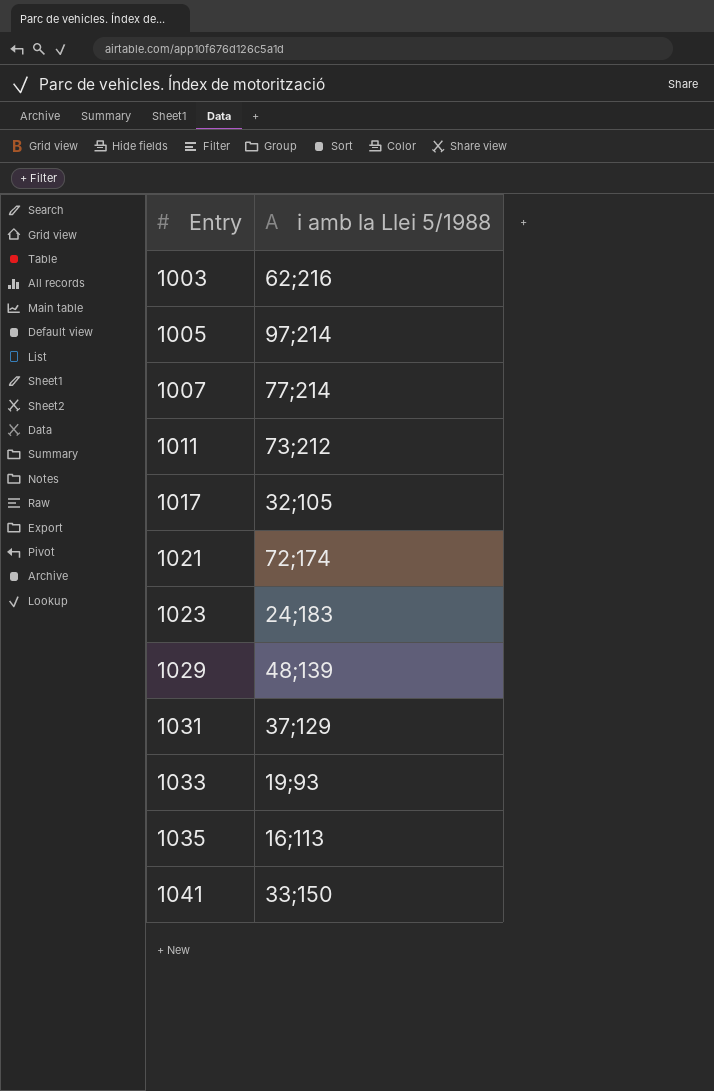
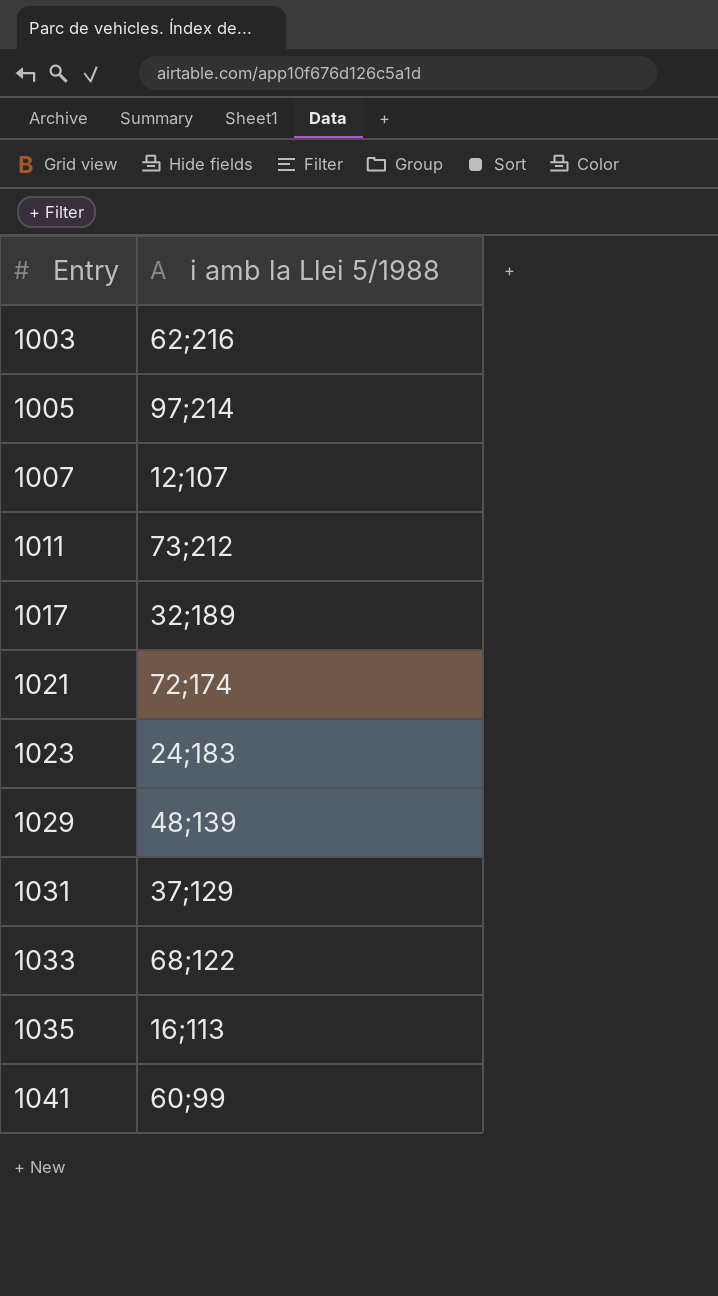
1007 | i amb la Llei 5/1988: 77;214 -> 12;107
1017 | i amb la Llei 5/1988: 32;105 -> 32;189
1033 | i amb la Llei 5/1988: 19;93 -> 68;122
1041 | i amb la Llei 5/1988: 33;150 -> 60;99

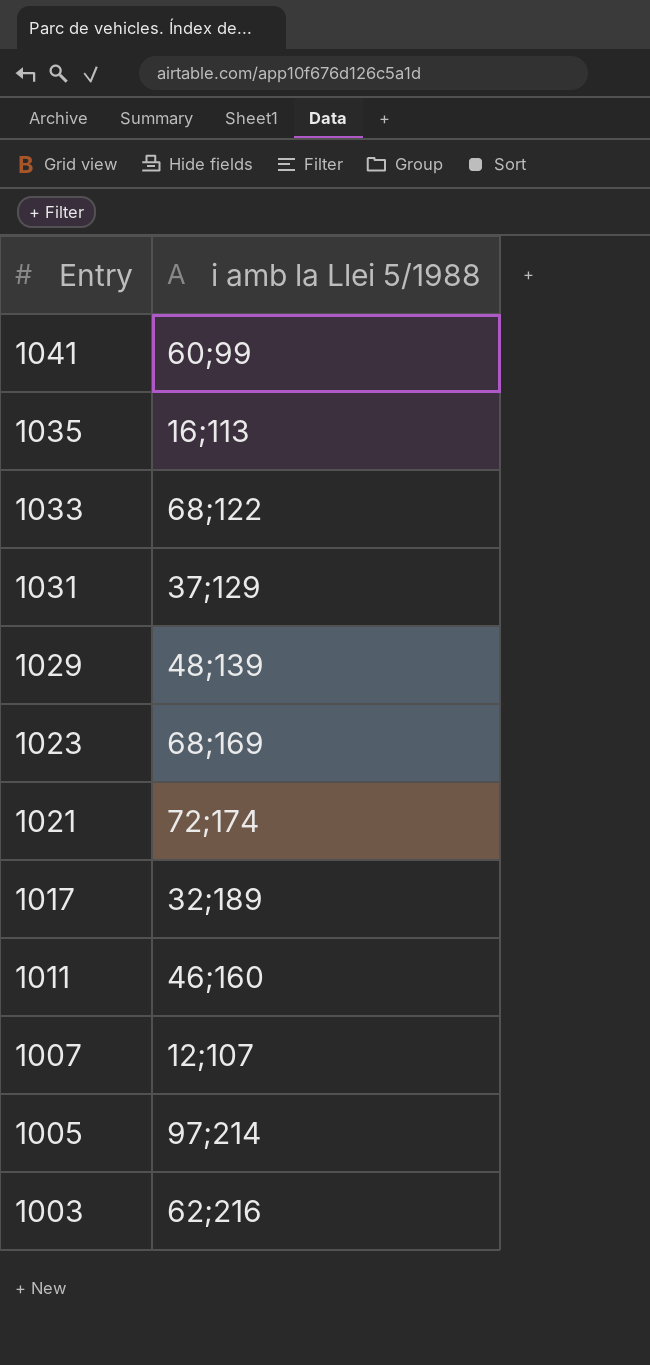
row order: Entry ascending -> Entry descending
1023 | i amb la Llei 5/1988: 24;183 -> 68;169
1011 | i amb la Llei 5/1988: 73;212 -> 46;160

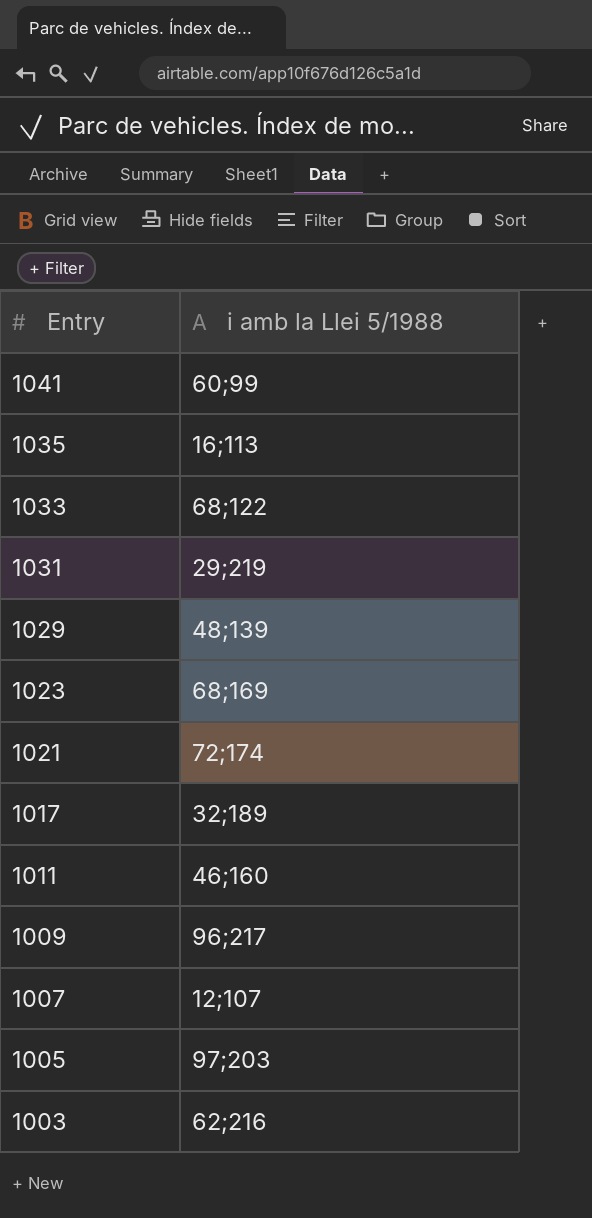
1031 | i amb la Llei 5/1988: 37;129 -> 29;219
row 1009: none -> 96;217
1005 | i amb la Llei 5/1988: 97;214 -> 97;203

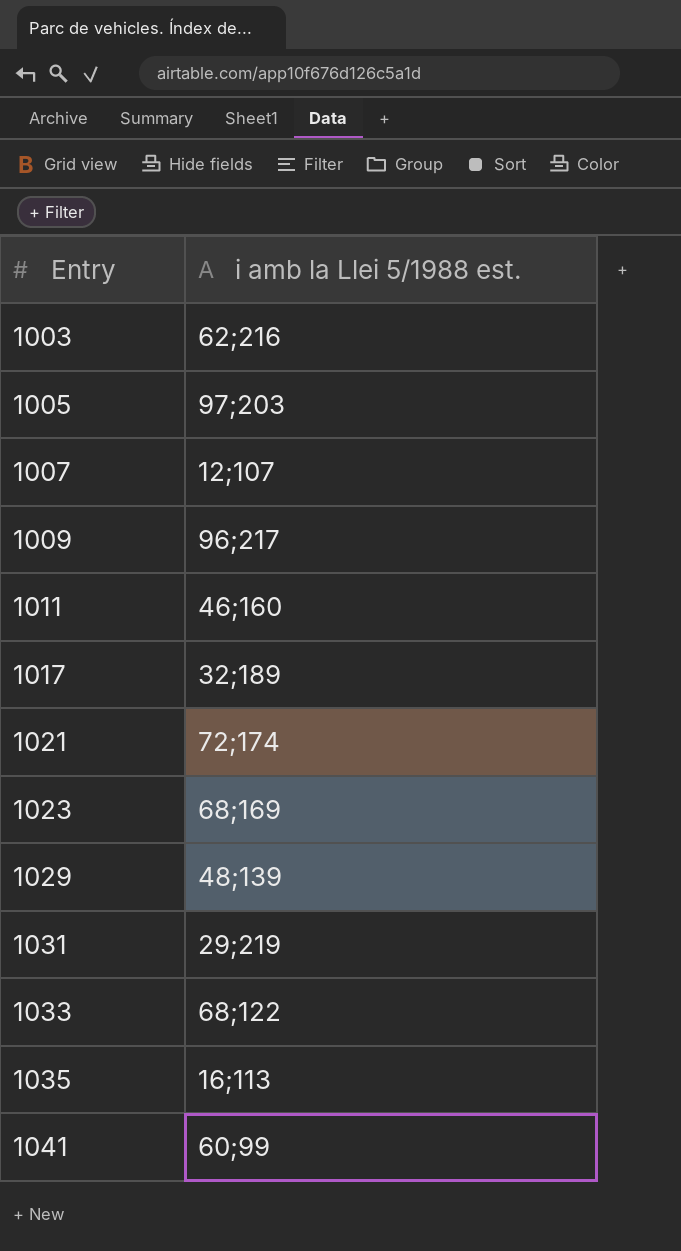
row order: Entry descending -> Entry ascending
column name: i amb la Llei 5/1988 -> i amb la Llei 5/1988 est.

